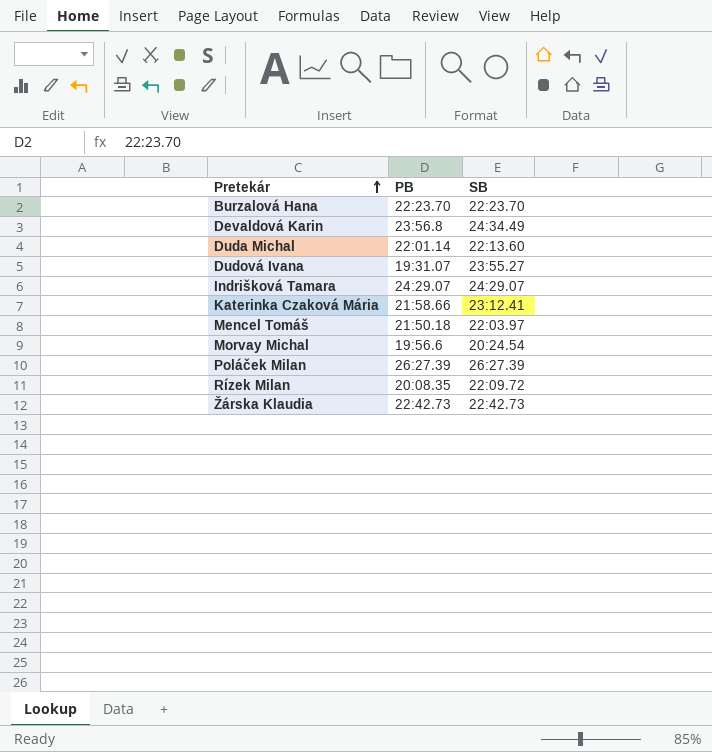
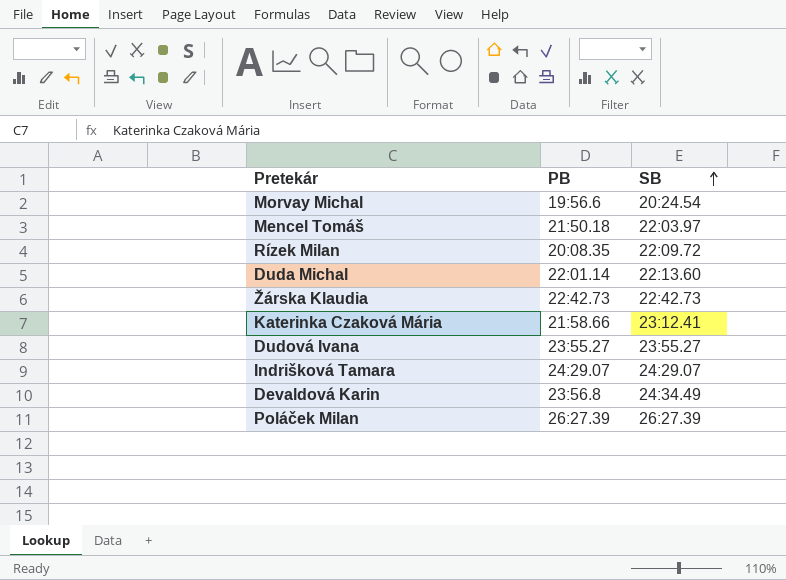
row order: Pretekár ascending -> SB ascending
row Burzalová Hana: 22:23.70 | 22:23.70 -> none
Dudová Ivana | PB: 19:31.07 -> 23:55.27

